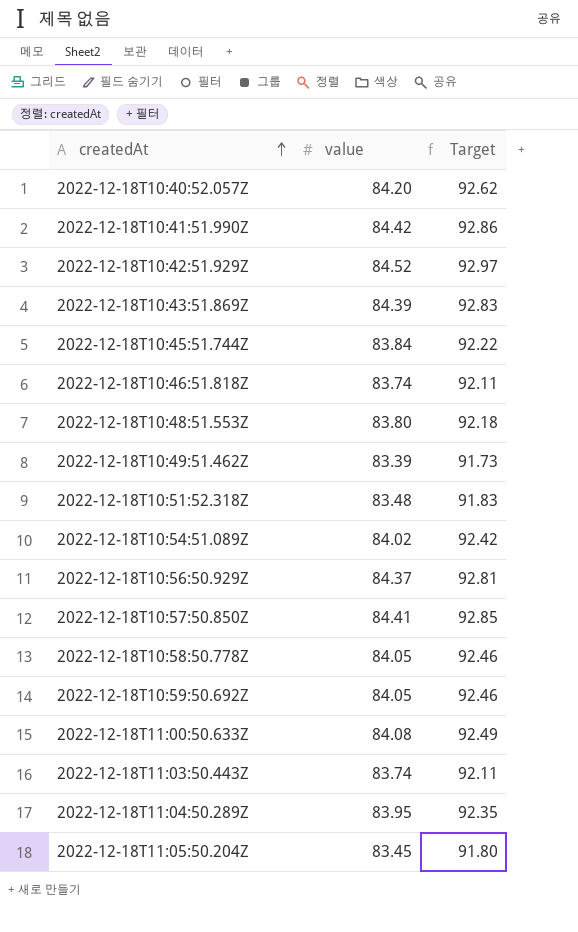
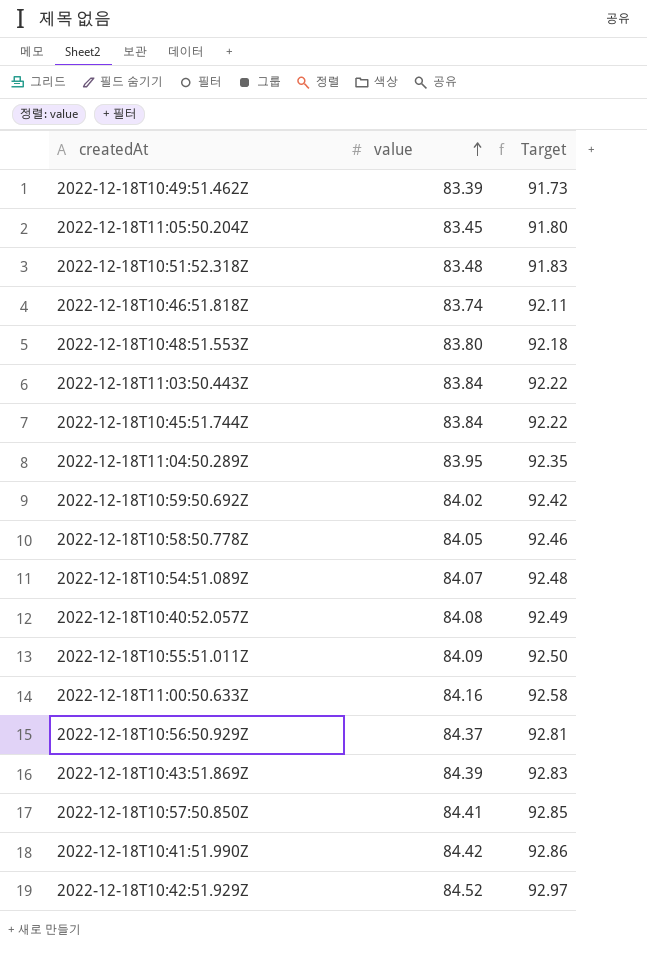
row order: createdAt ascending -> value ascending
2022-12-18T11:03:50.443Z | value: 83.74 -> 83.84
2022-12-18T11:03:50.443Z | Target: 92.11 -> 92.22
2022-12-18T10:59:50.692Z | value: 84.05 -> 84.02
2022-12-18T10:59:50.692Z | Target: 92.46 -> 92.42
2022-12-18T10:54:51.089Z | value: 84.02 -> 84.07
2022-12-18T10:54:51.089Z | Target: 92.42 -> 92.48
2022-12-18T10:40:52.057Z | value: 84.20 -> 84.08
2022-12-18T10:40:52.057Z | Target: 92.62 -> 92.49
row 2022-12-18T10:55:51.011Z: none -> 84.09 | 92.50
2022-12-18T11:00:50.633Z | value: 84.08 -> 84.16
2022-12-18T11:00:50.633Z | Target: 92.49 -> 92.58

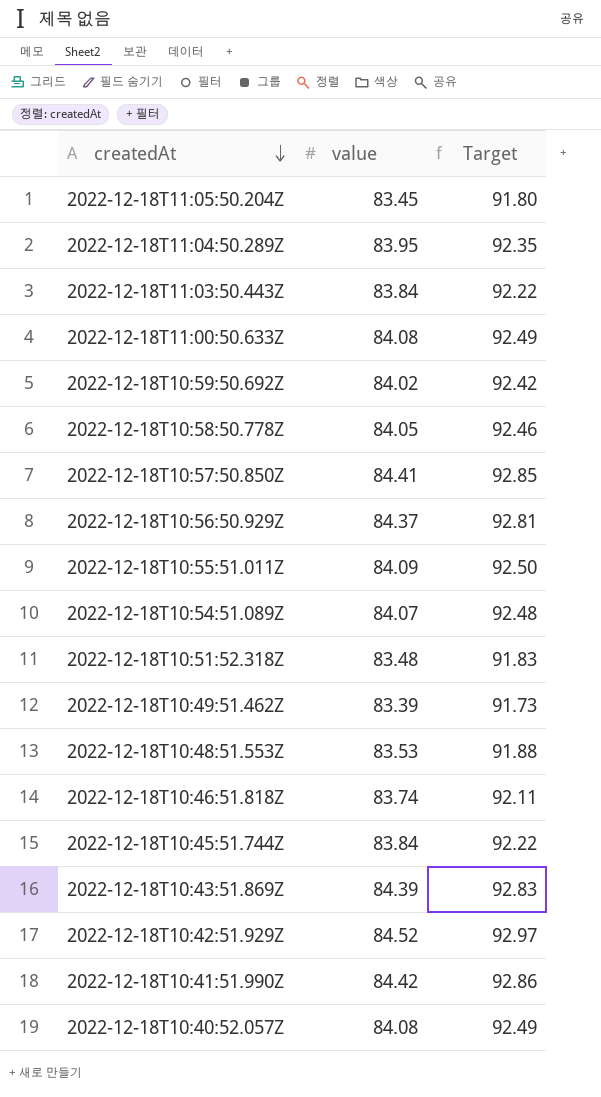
row order: value ascending -> createdAt descending
2022-12-18T11:00:50.633Z | value: 84.16 -> 84.08
2022-12-18T11:00:50.633Z | Target: 92.58 -> 92.49
2022-12-18T10:48:51.553Z | value: 83.80 -> 83.53
2022-12-18T10:48:51.553Z | Target: 92.18 -> 91.88

